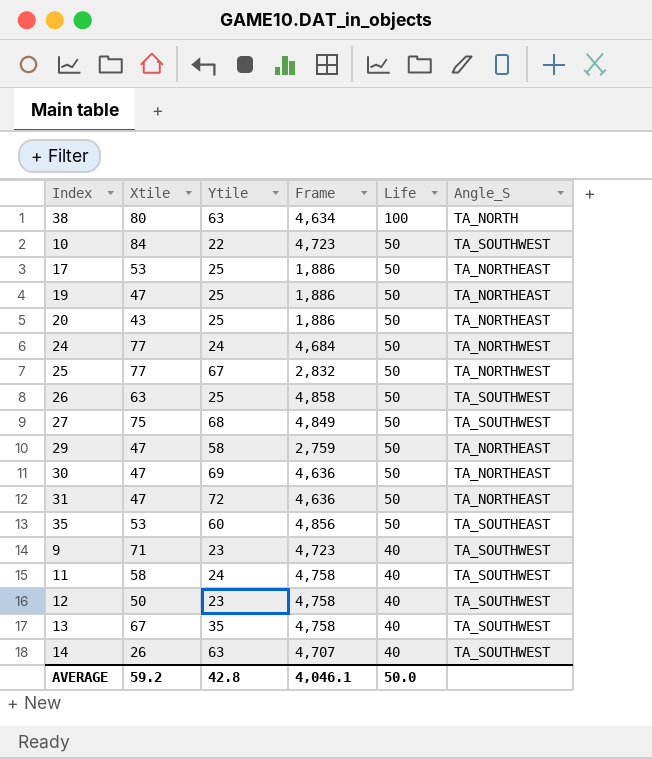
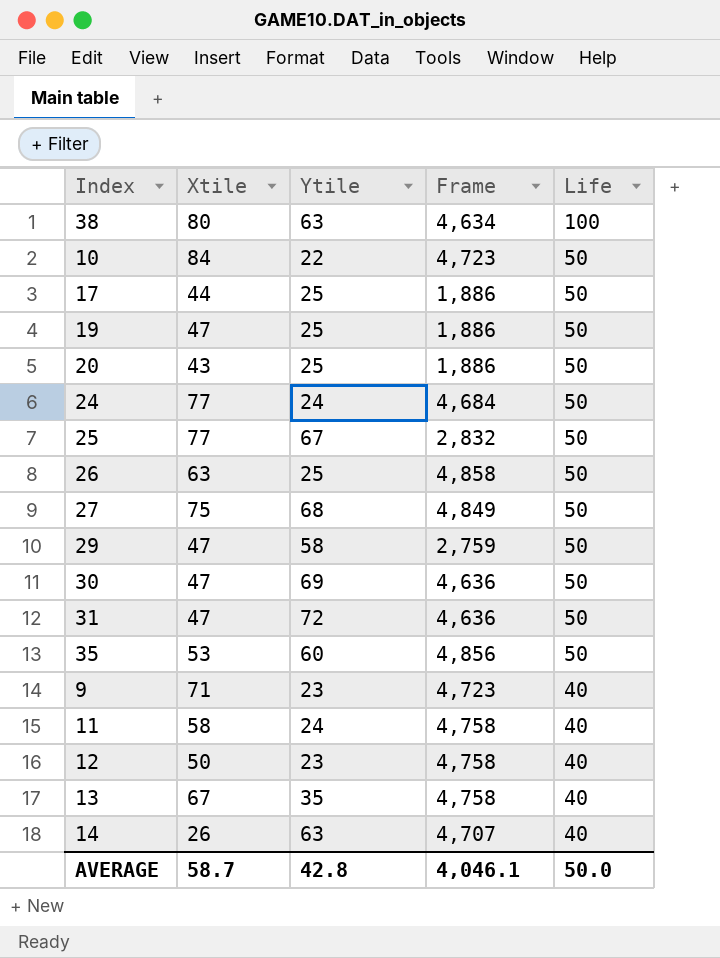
column Angle_S | position: 6 -> none
17 | Xtile: 53 -> 44
AVERAGE | Xtile: 59.2 -> 58.7

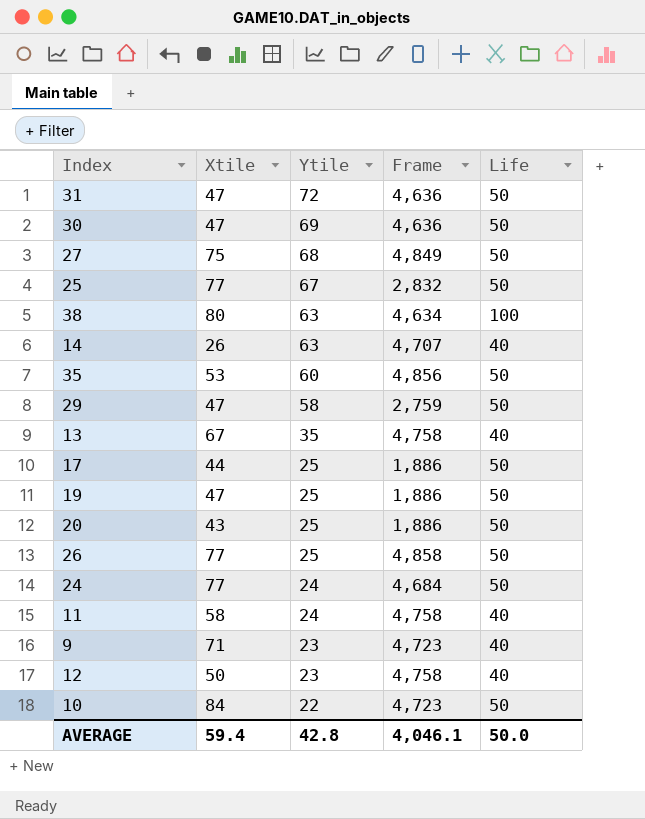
row order: Life descending -> Ytile descending
26 | Xtile: 63 -> 77
AVERAGE | Xtile: 58.7 -> 59.4

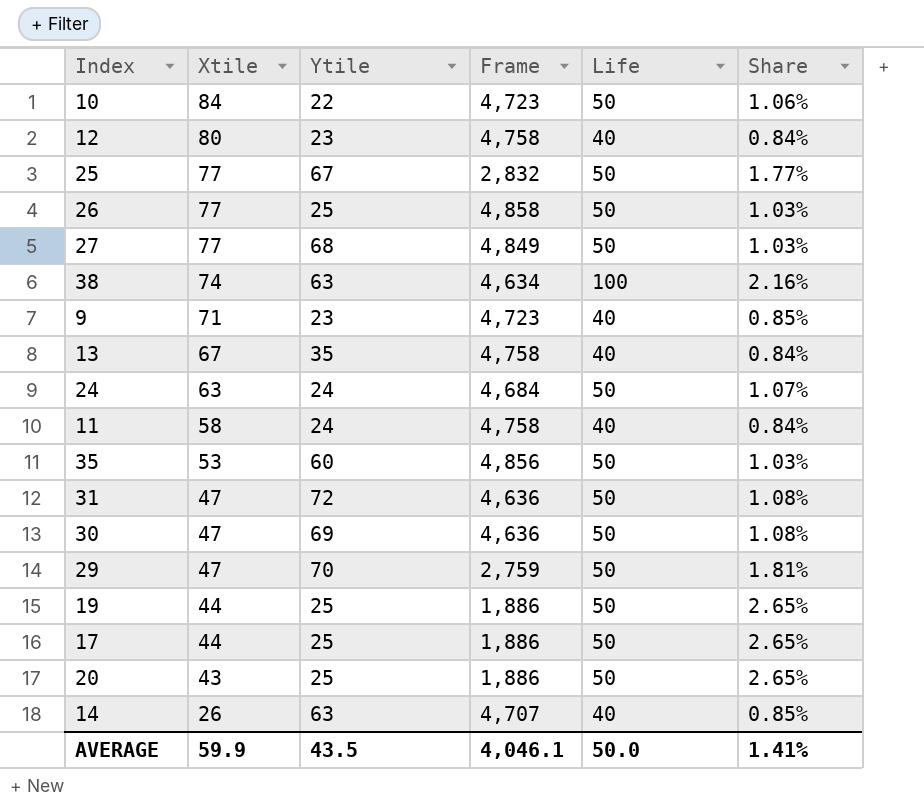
row order: Ytile descending -> Xtile descending
column Share | formula: none -> [Life] / [Frame]
12 | Xtile: 50 -> 80
27 | Xtile: 75 -> 77
38 | Xtile: 80 -> 74
24 | Xtile: 77 -> 63
29 | Ytile: 58 -> 70
19 | Xtile: 47 -> 44
AVERAGE | Xtile: 59.4 -> 59.9
AVERAGE | Ytile: 42.8 -> 43.5

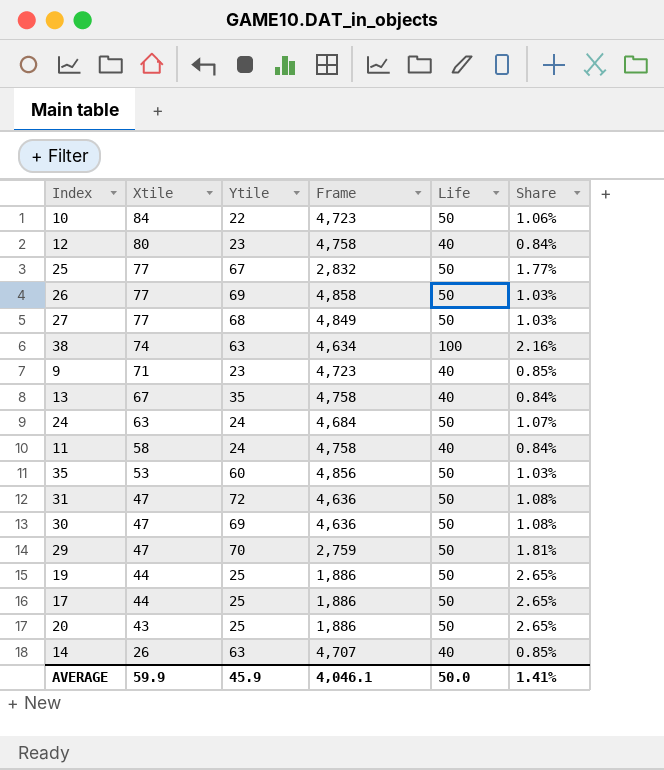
26 | Ytile: 25 -> 69
AVERAGE | Ytile: 43.5 -> 45.9

